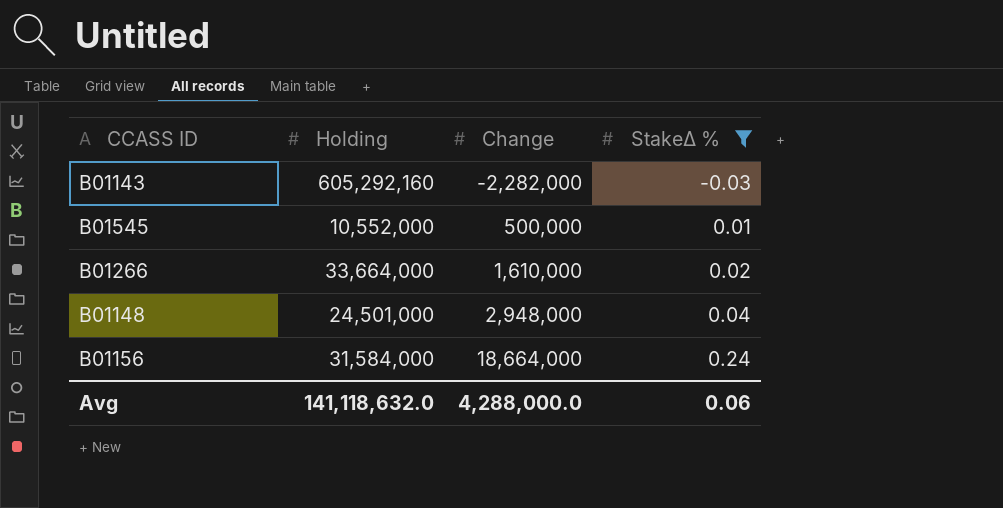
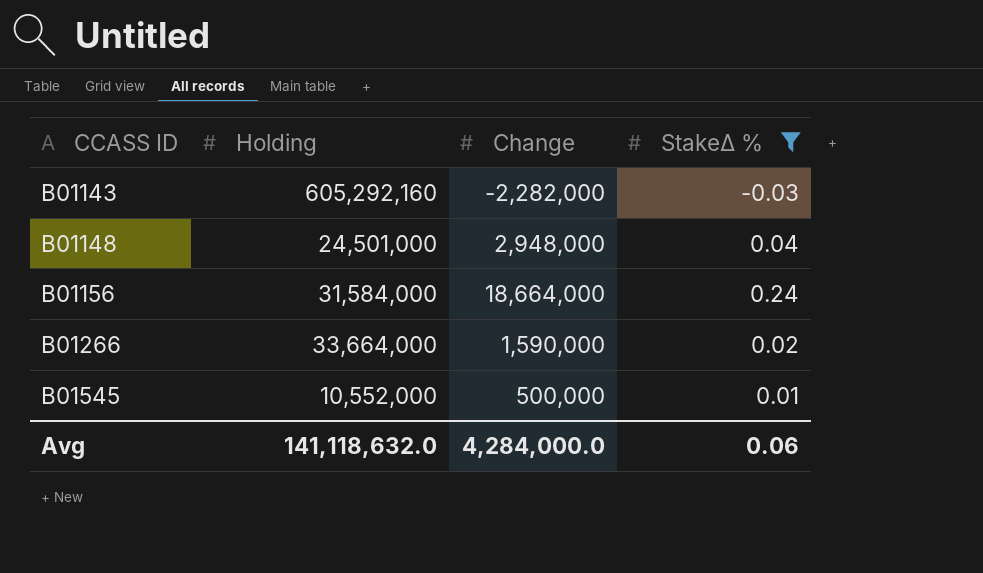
row order: Change ascending -> CCASS ID ascending
B01266 | Change: 1,610,000 -> 1,590,000
Avg | Change: 4,288,000.0 -> 4,284,000.0

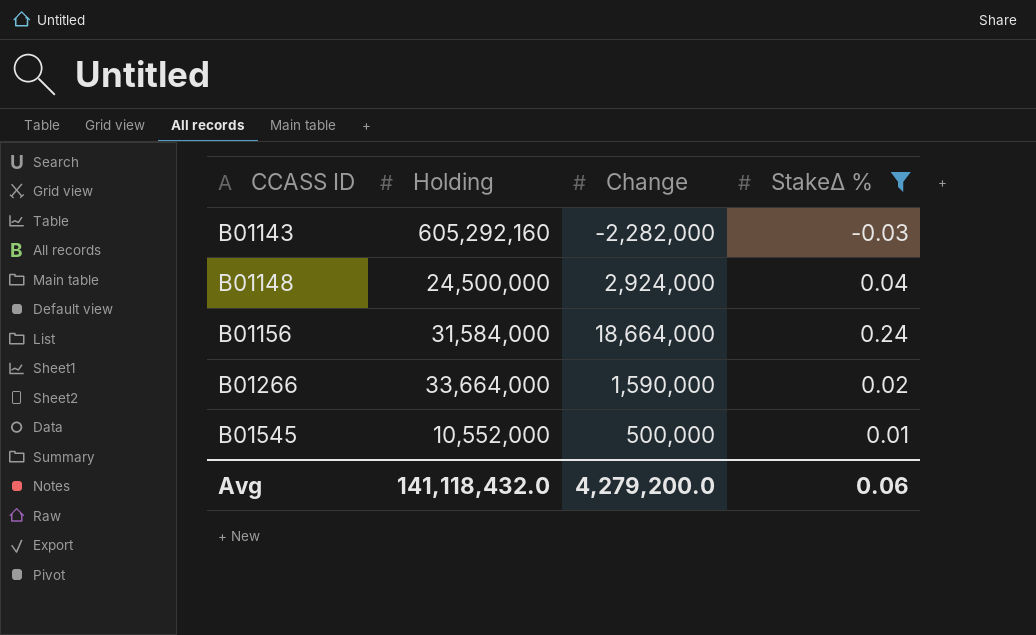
B01148 | Holding: 24,501,000 -> 24,500,000
B01148 | Change: 2,948,000 -> 2,924,000
Avg | Holding: 141,118,632.0 -> 141,118,432.0
Avg | Change: 4,284,000.0 -> 4,279,200.0

